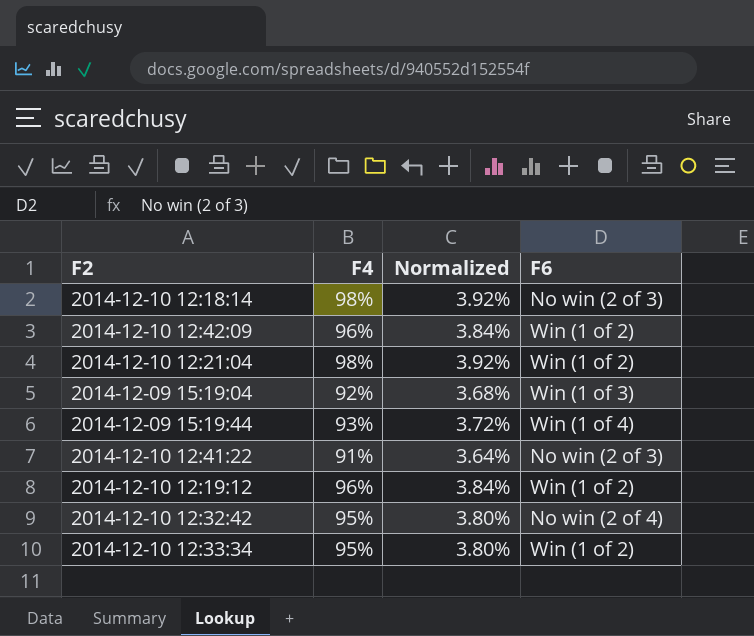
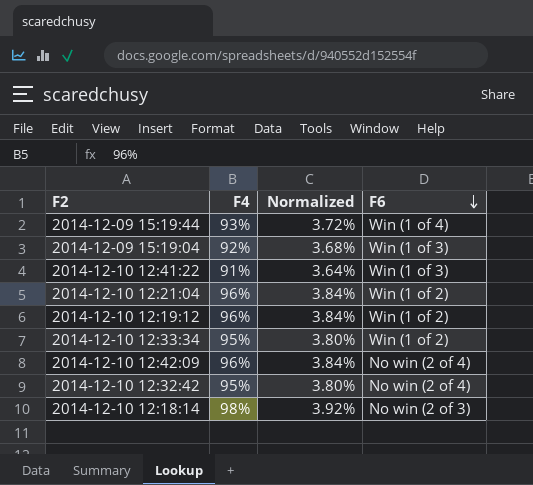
row order: none -> F6 descending
2014-12-10 12:41:22 | F6: No win (2 of 3) -> Win (1 of 3)
2014-12-10 12:21:04 | F4: 98% -> 96%
2014-12-10 12:21:04 | Normalized: 3.92% -> 3.84%
2014-12-10 12:42:09 | F6: Win (1 of 2) -> No win (2 of 4)

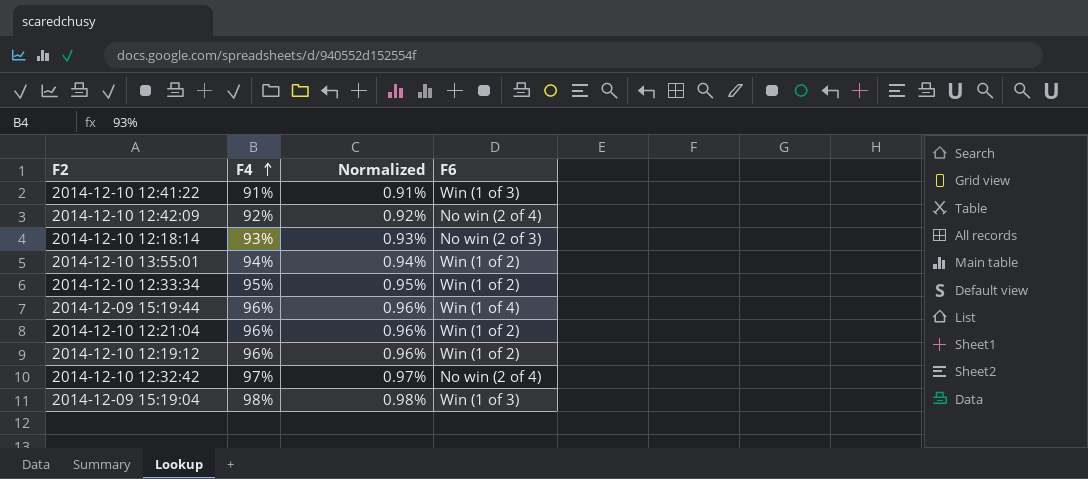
row order: F6 descending -> F4 ascending
column Normalized | formula: [F4] * 0.04 -> [F4] * 0.01
2014-12-10 12:42:09 | F4: 96% -> 92%
2014-12-10 12:18:14 | F4: 98% -> 93%
row 2014-12-10 13:55:01: none -> 94% | 0.94% | Win (1 of 2)
2014-12-09 15:19:44 | F4: 93% -> 96%
2014-12-10 12:32:42 | F4: 95% -> 97%
2014-12-09 15:19:04 | F4: 92% -> 98%

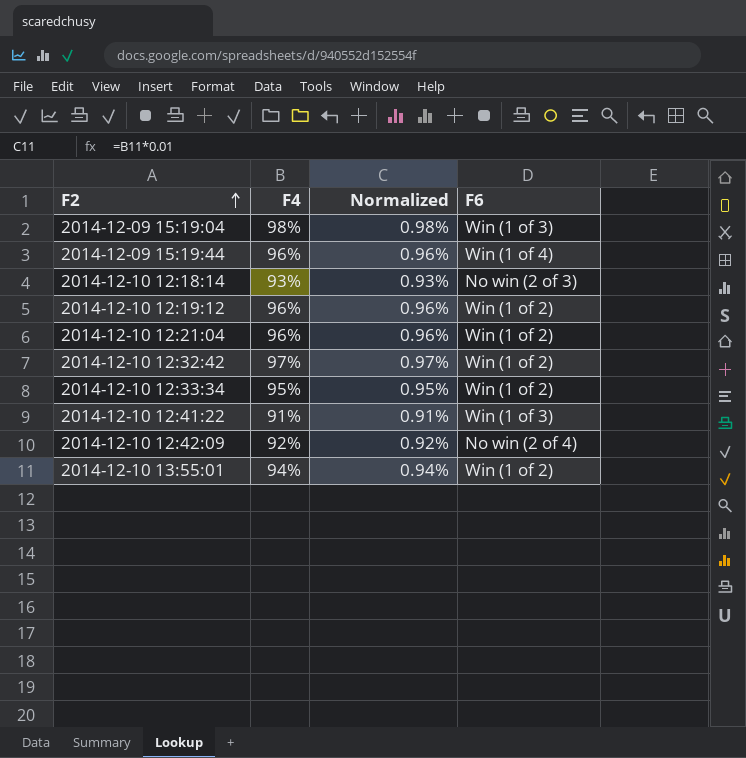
row order: F4 ascending -> F2 ascending
2014-12-10 12:32:42 | F6: No win (2 of 4) -> Win (1 of 2)

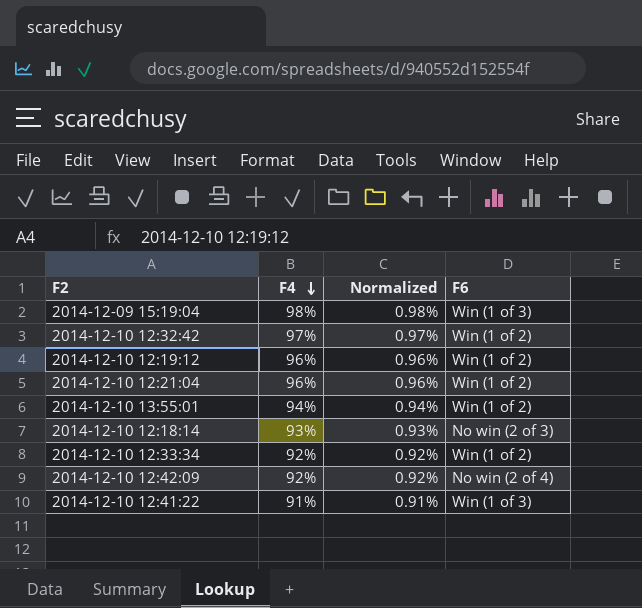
row order: F2 ascending -> F4 descending
row 2014-12-09 15:19:44: 96% | 0.96% | Win (1 of 4) -> none
2014-12-10 12:33:34 | F4: 95% -> 92%
2014-12-10 12:33:34 | Normalized: 0.95% -> 0.92%

